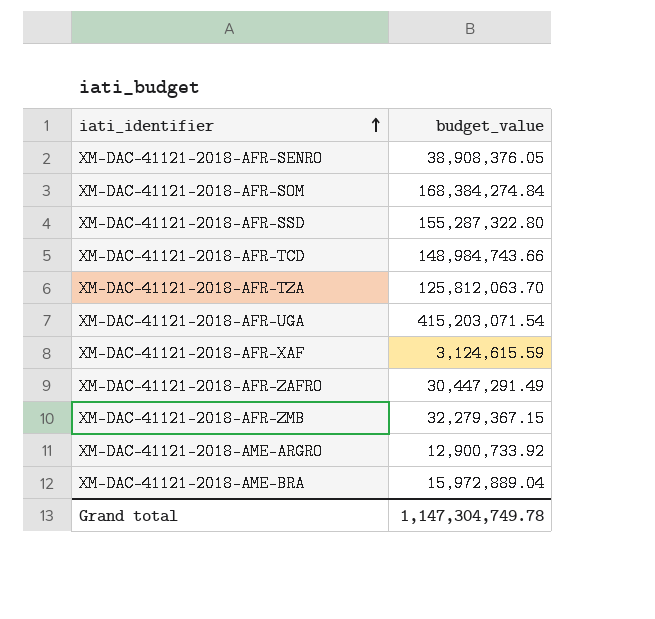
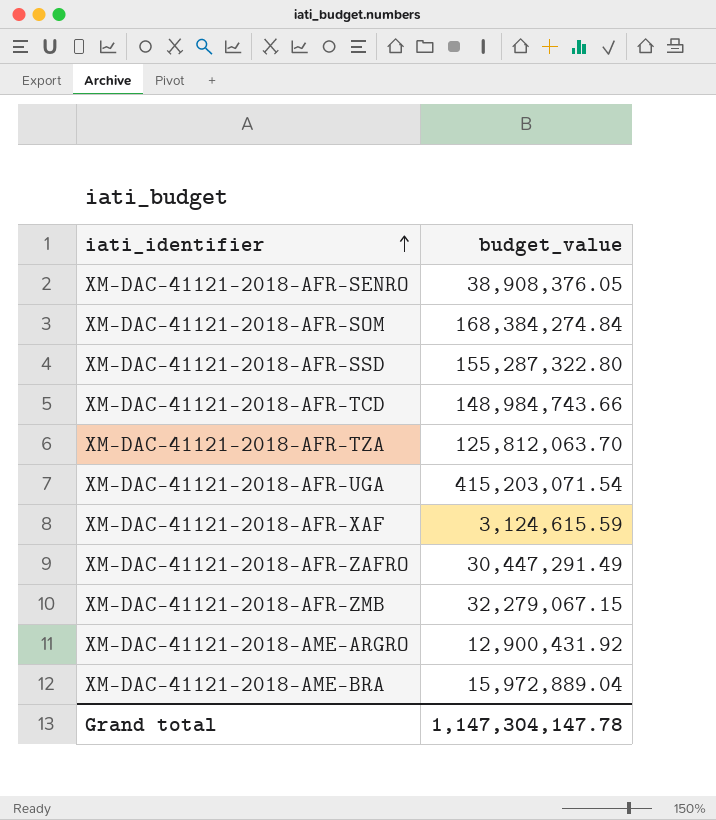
XM-DAC-41121-2018-AFR-ZMB | budget_value: 32,279,367.15 -> 32,279,067.15
XM-DAC-41121-2018-AME-ARGRO | budget_value: 12,900,733.92 -> 12,900,431.92
Grand total | budget_value: 1,147,304,749.78 -> 1,147,304,147.78

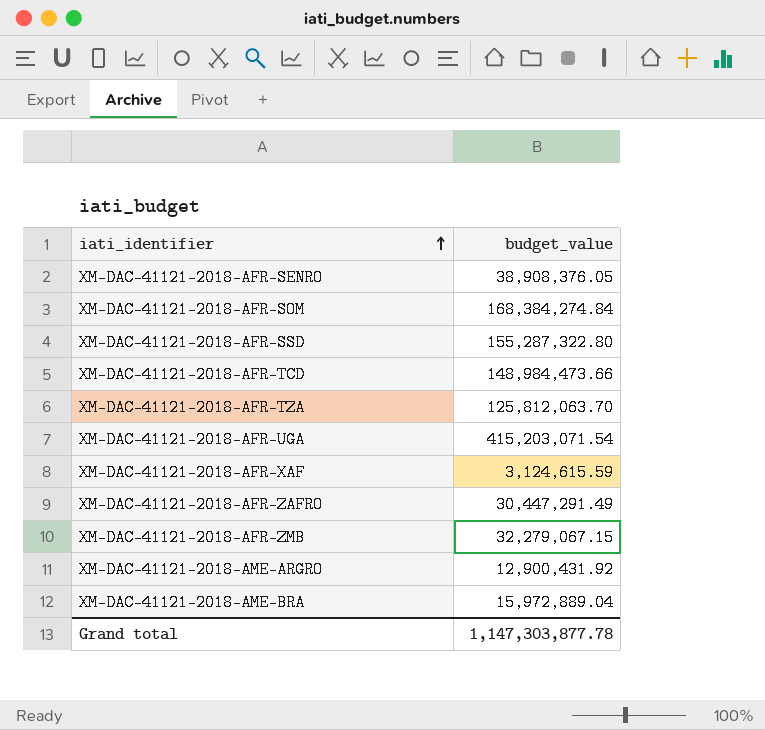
XM-DAC-41121-2018-AFR-TCD | budget_value: 148,984,743.66 -> 148,984,473.66
Grand total | budget_value: 1,147,304,147.78 -> 1,147,303,877.78

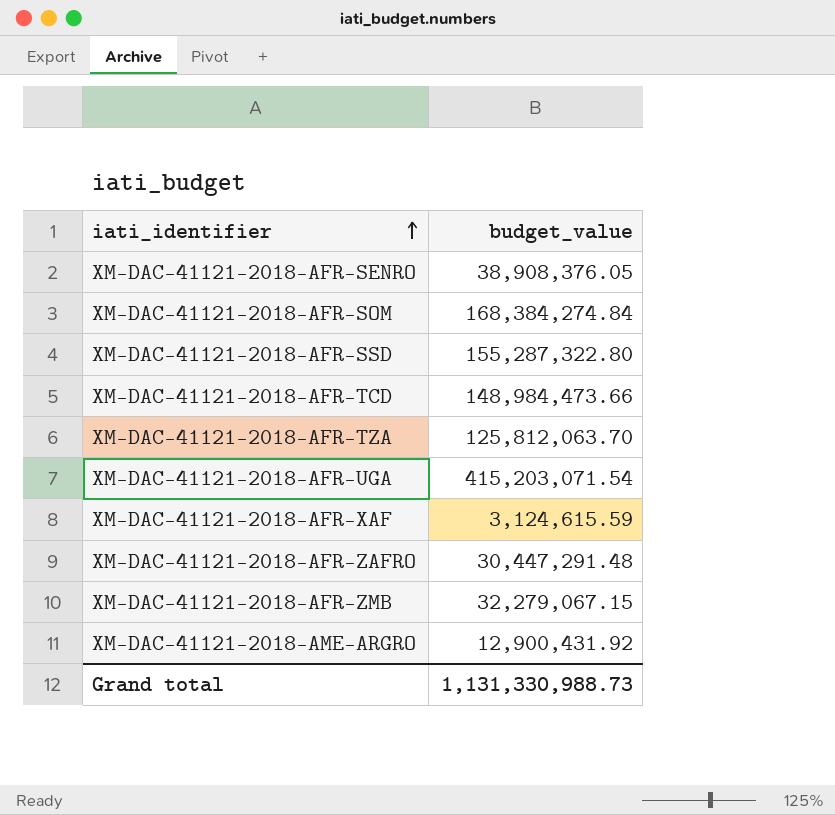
row XM-DAC-41121-2018-AME-BRA: 15,972,889.04 -> none
XM-DAC-41121-2018-AFR-ZAFRO | budget_value: 30,447,291.49 -> 30,447,291.48
Grand total | budget_value: 1,147,303,877.78 -> 1,131,330,988.73

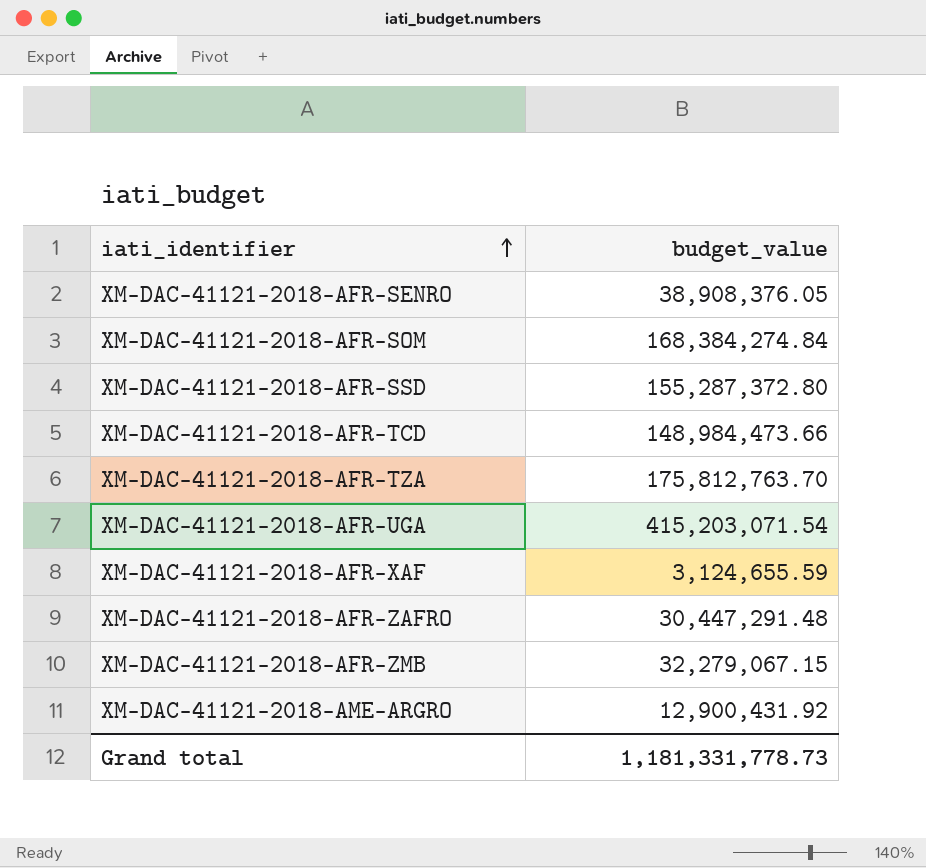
XM-DAC-41121-2018-AFR-SSD | budget_value: 155,287,322.80 -> 155,287,372.80
XM-DAC-41121-2018-AFR-TZA | budget_value: 125,812,063.70 -> 175,812,763.70
XM-DAC-41121-2018-AFR-XAF | budget_value: 3,124,615.59 -> 3,124,655.59
Grand total | budget_value: 1,131,330,988.73 -> 1,181,331,778.73

